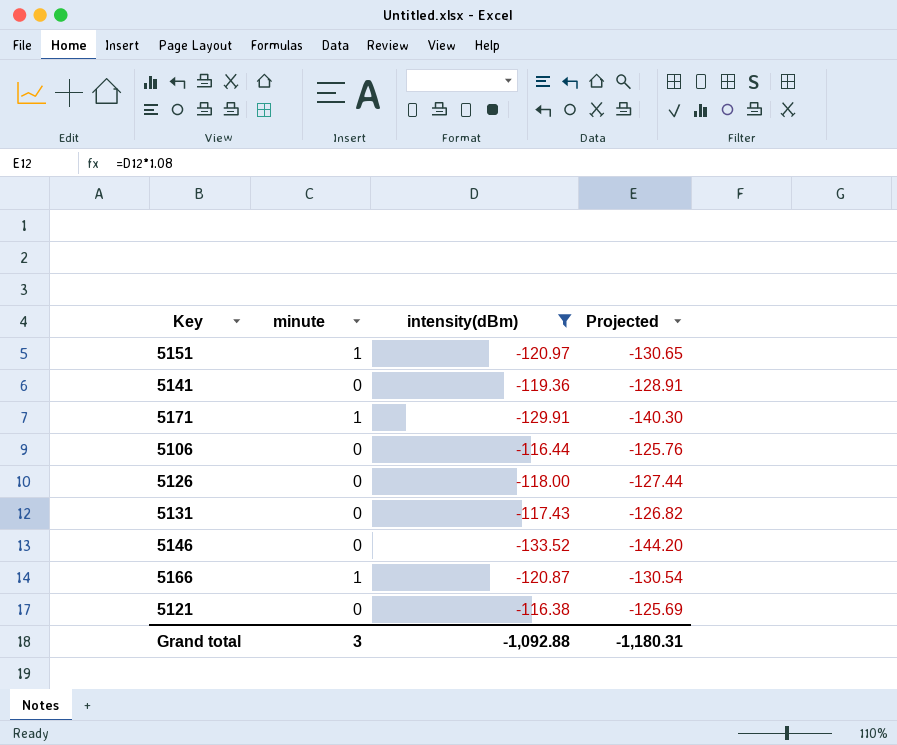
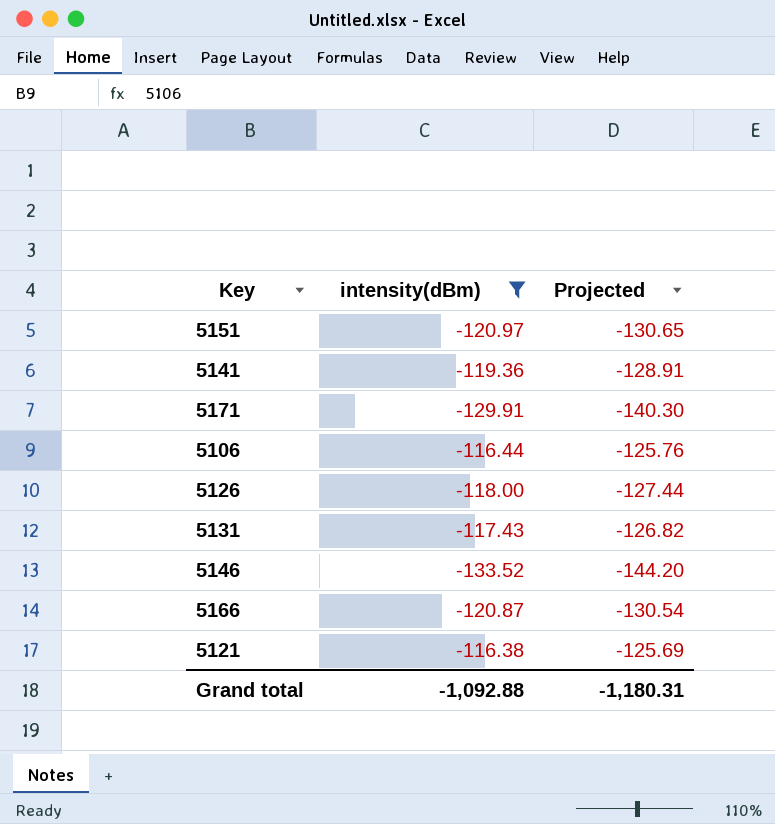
column minute | position: 2 -> none

